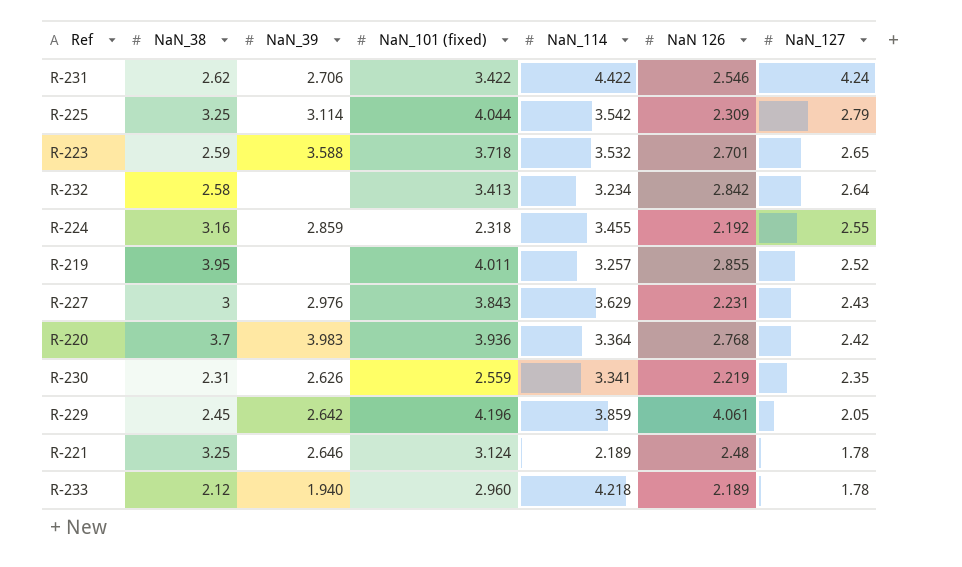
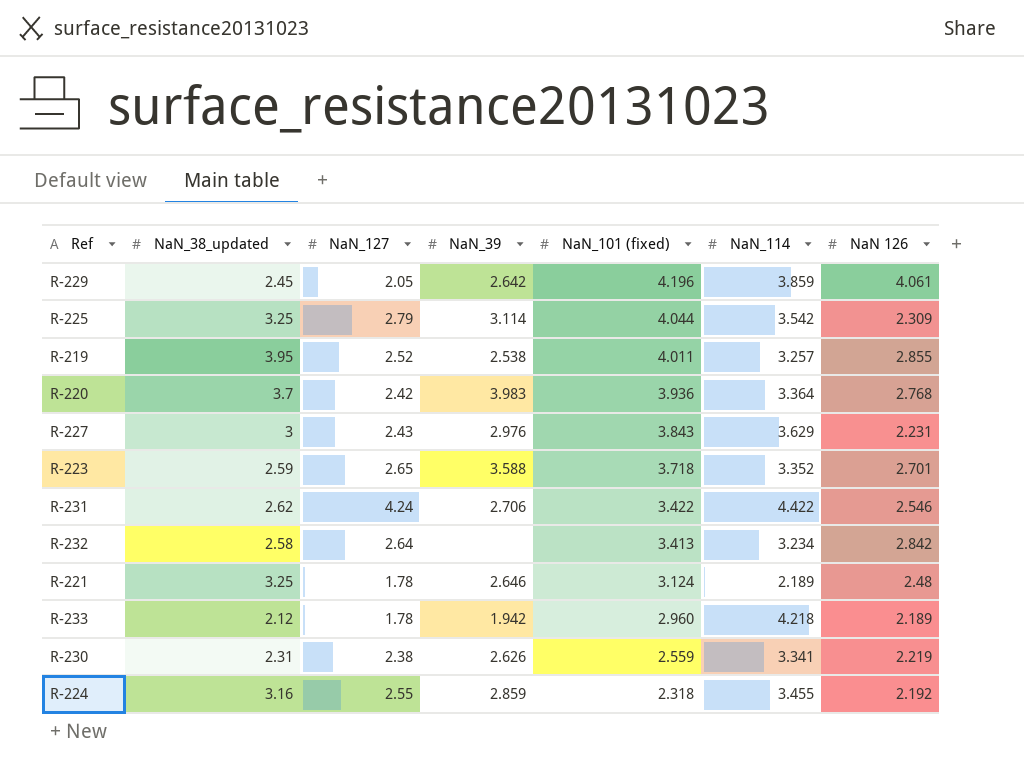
row order: NaN_127 descending -> NaN_101 (fixed) descending
column name: NaN_38 -> NaN_38_updated
column NaN_127 | position: 7 -> 3
R-219 | NaN_39: none -> 2.538
R-223 | NaN_114: 3.532 -> 3.352
R-233 | NaN_39: 1.940 -> 1.942
R-230 | NaN_127: 2.35 -> 2.38

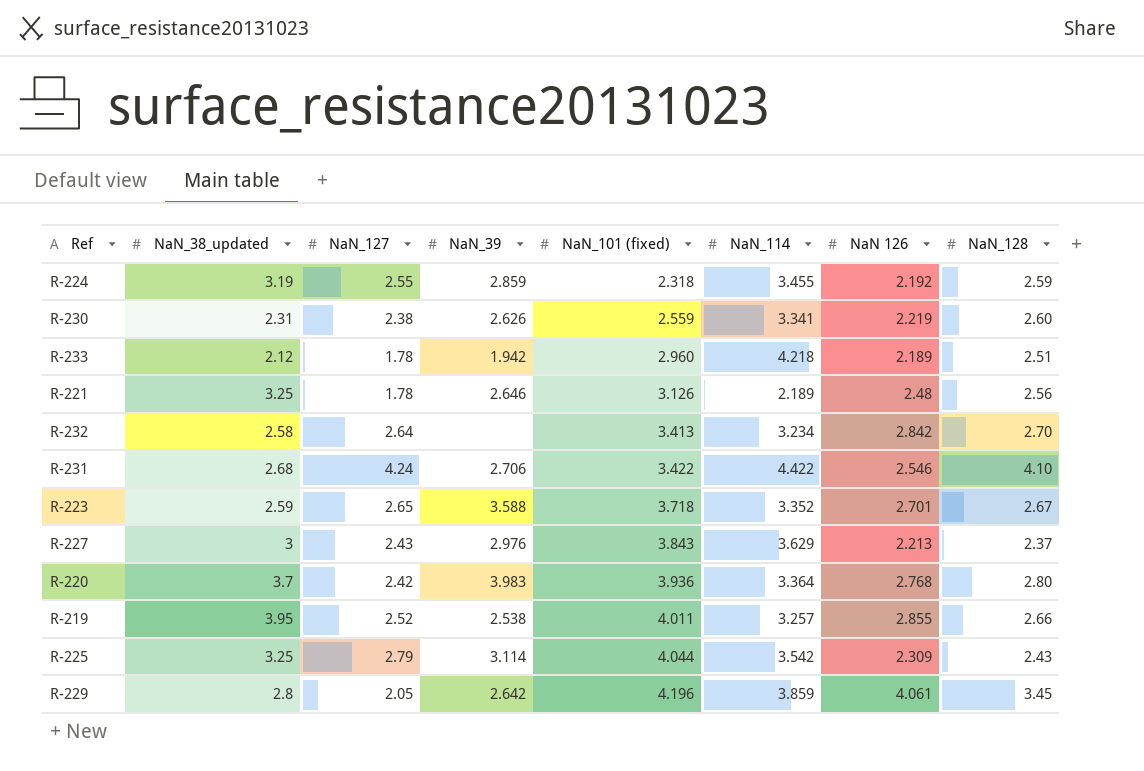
row order: NaN_101 (fixed) descending -> NaN_101 (fixed) ascending
column NaN_128 | position: none -> 8
R-224 | NaN_38_updated: 3.16 -> 3.19
R-221 | NaN_101 (fixed): 3.124 -> 3.126
R-231 | NaN_38_updated: 2.62 -> 2.68
R-227 | NaN 126: 2.231 -> 2.213
R-229 | NaN_38_updated: 2.45 -> 2.8

